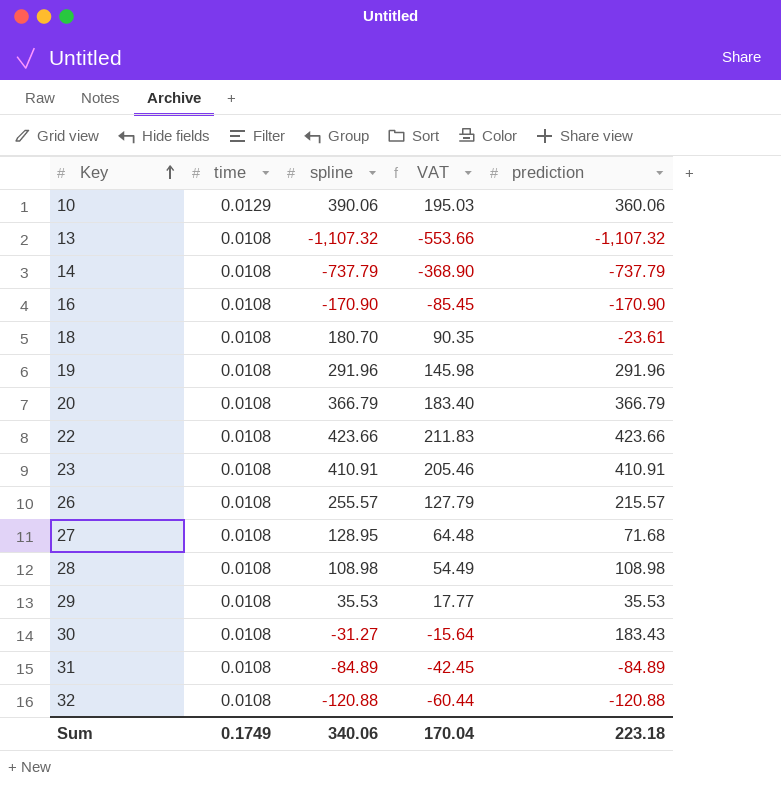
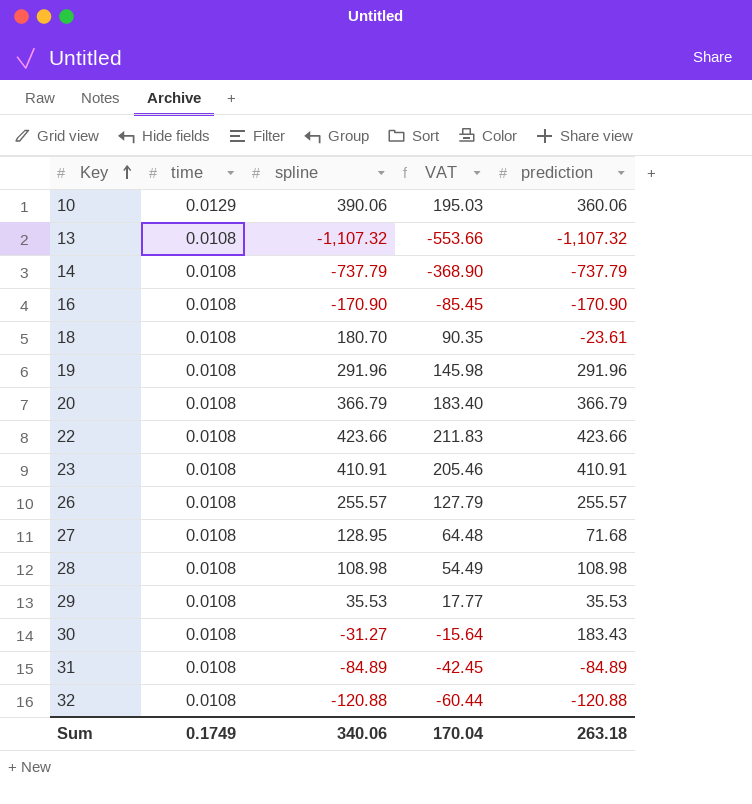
26 | prediction: 215.57 -> 255.57
Sum | prediction: 223.18 -> 263.18

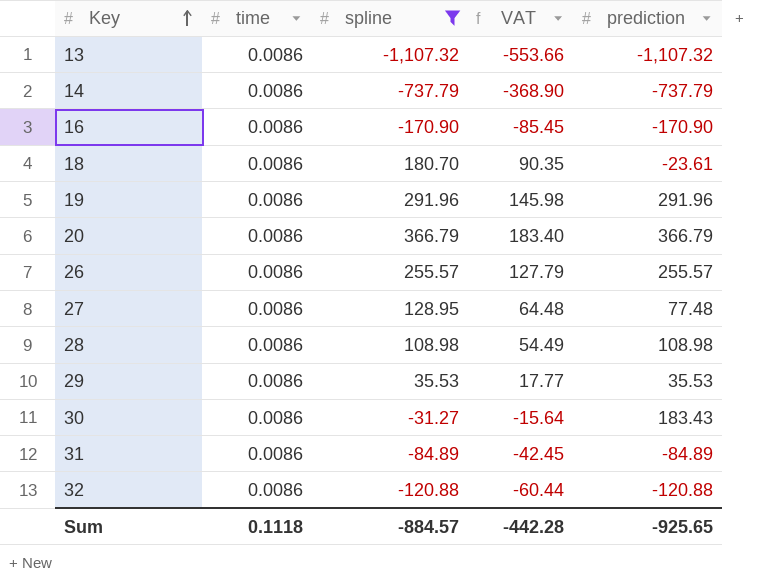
filter: none -> spline <= 366.79
13 | time: 0.0108 -> 0.0086
14 | time: 0.0108 -> 0.0086
16 | time: 0.0108 -> 0.0086
18 | time: 0.0108 -> 0.0086
19 | time: 0.0108 -> 0.0086
20 | time: 0.0108 -> 0.0086
26 | time: 0.0108 -> 0.0086
27 | time: 0.0108 -> 0.0086
27 | prediction: 71.68 -> 77.48
28 | time: 0.0108 -> 0.0086
29 | time: 0.0108 -> 0.0086
30 | time: 0.0108 -> 0.0086
31 | time: 0.0108 -> 0.0086
32 | time: 0.0108 -> 0.0086
Sum | time: 0.1749 -> 0.1118
Sum | spline: 340.06 -> -884.57
Sum | VAT: 170.04 -> -442.28
Sum | prediction: 263.18 -> -925.65

